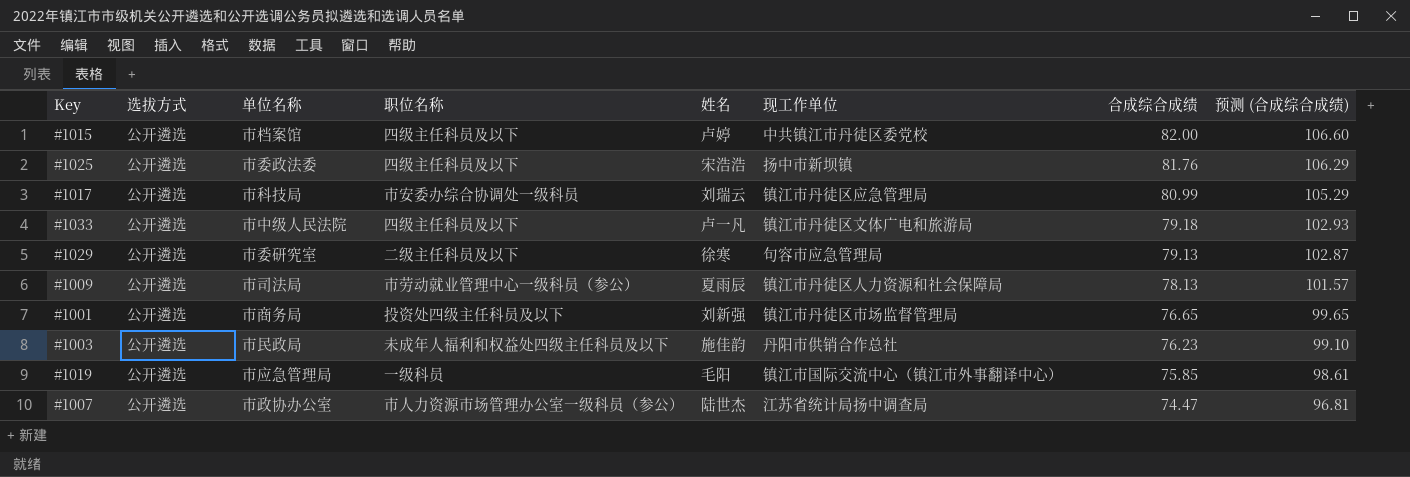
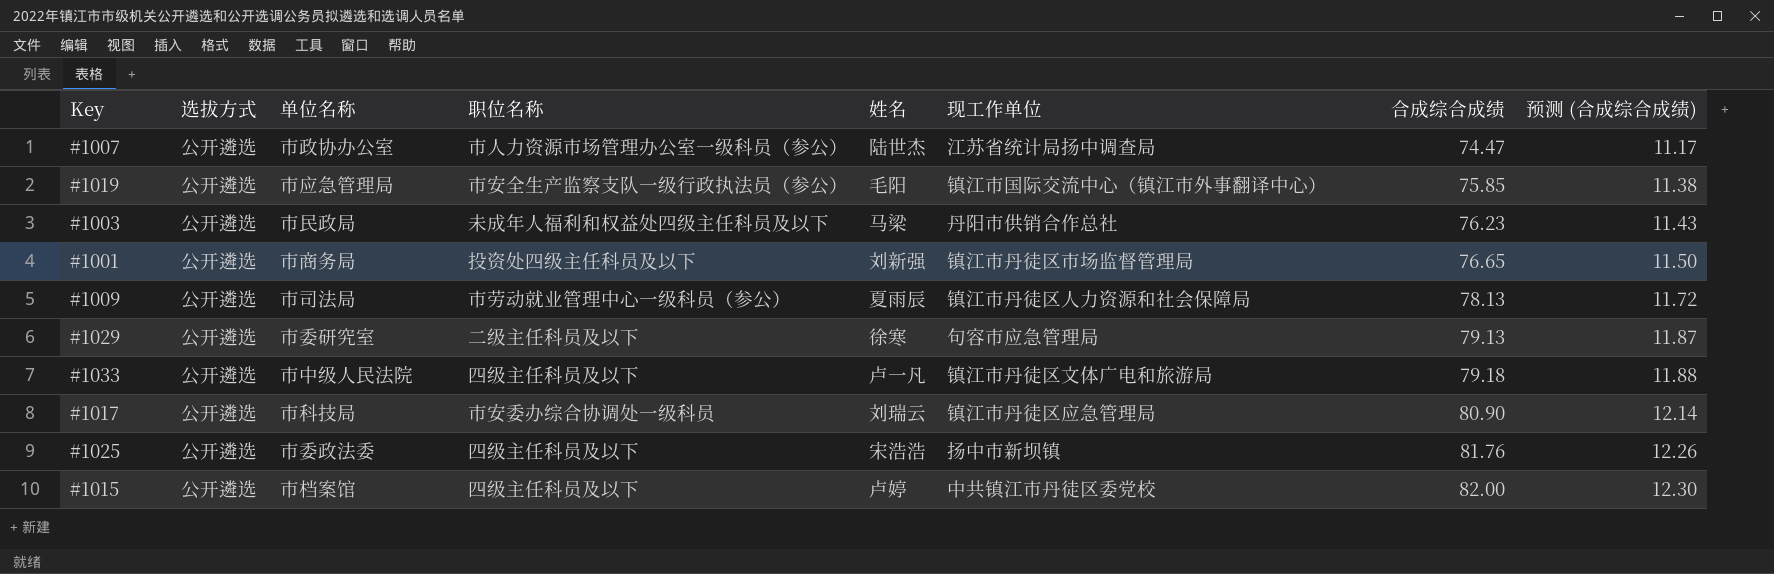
row order: 合成综合成绩 descending -> 合成综合成绩 ascending
column 预测 (合成综合成绩) | formula: [合成综合成绩] * 1.3 -> [合成综合成绩] * 0.15
#1019 | 职位名称: 一级科员 -> 市安全生产监察支队一级行政执法员（参公）
#1003 | 姓名: 施佳韵 -> 马梁
#1017 | 合成综合成绩: 80.99 -> 80.90

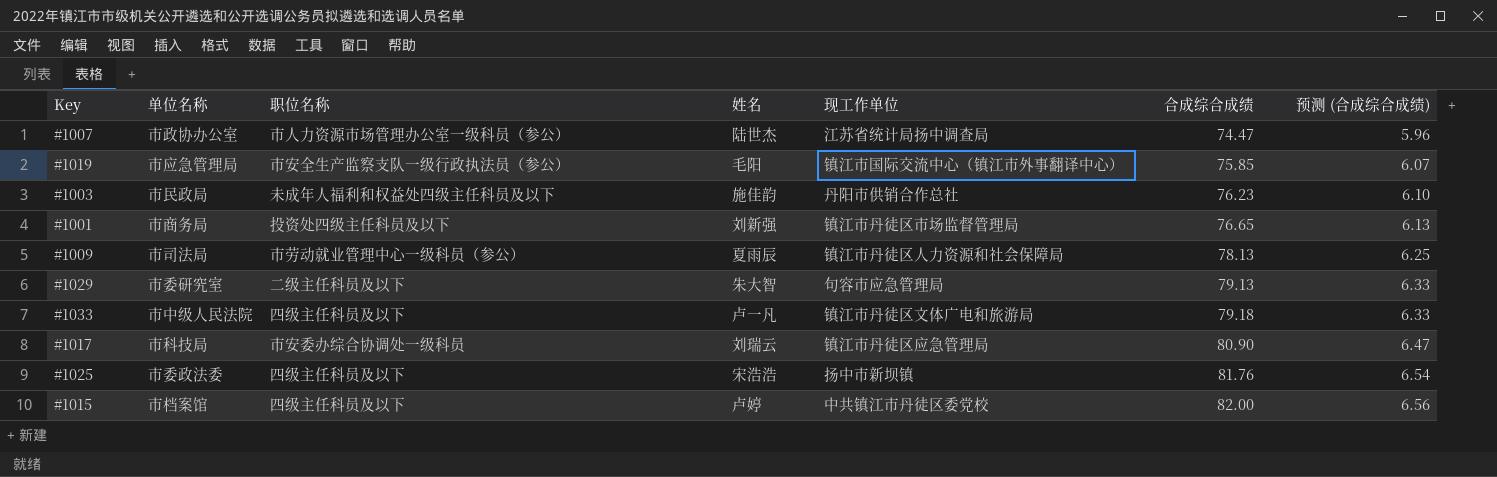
column 选拔方式 | position: 2 -> none
column 预测 (合成综合成绩) | formula: [合成综合成绩] * 0.15 -> [合成综合成绩] * 0.08
#1003 | 姓名: 马梁 -> 施佳韵
#1029 | 姓名: 徐寒 -> 朱大智

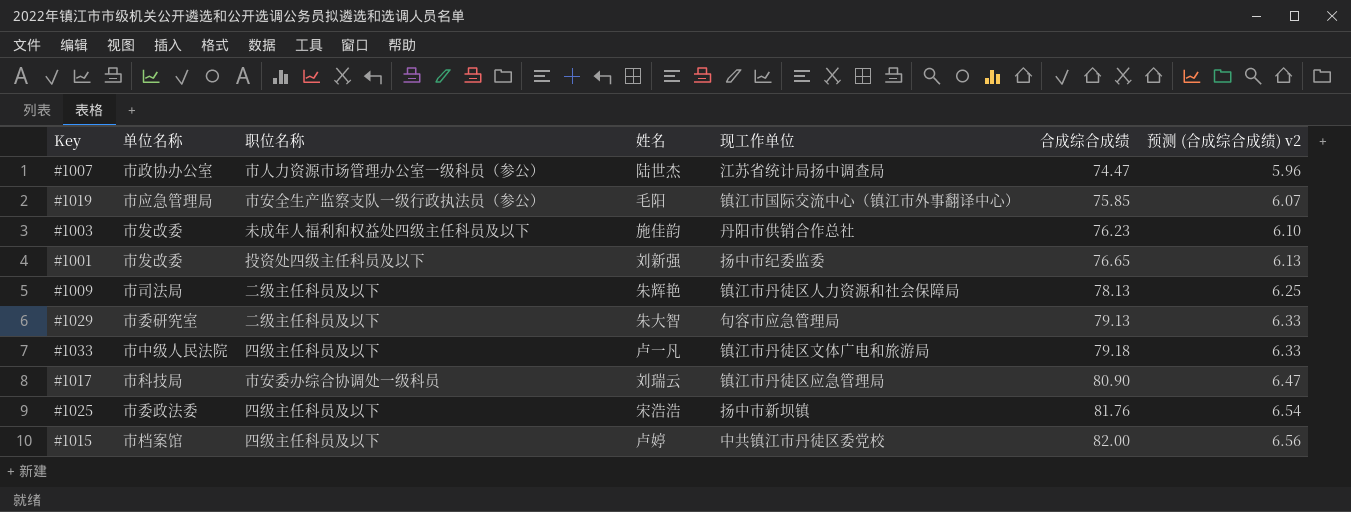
column name: 预测 (合成综合成绩) -> 预测 (合成综合成绩) v2
#1003 | 单位名称: 市民政局 -> 市发改委
#1001 | 单位名称: 市商务局 -> 市发改委
#1001 | 现工作单位: 镇江市丹徒区市场监督管理局 -> 扬中市纪委监委
#1009 | 职位名称: 市劳动就业管理中心一级科员（参公） -> 二级主任科员及以下
#1009 | 姓名: 夏雨辰 -> 朱辉艳

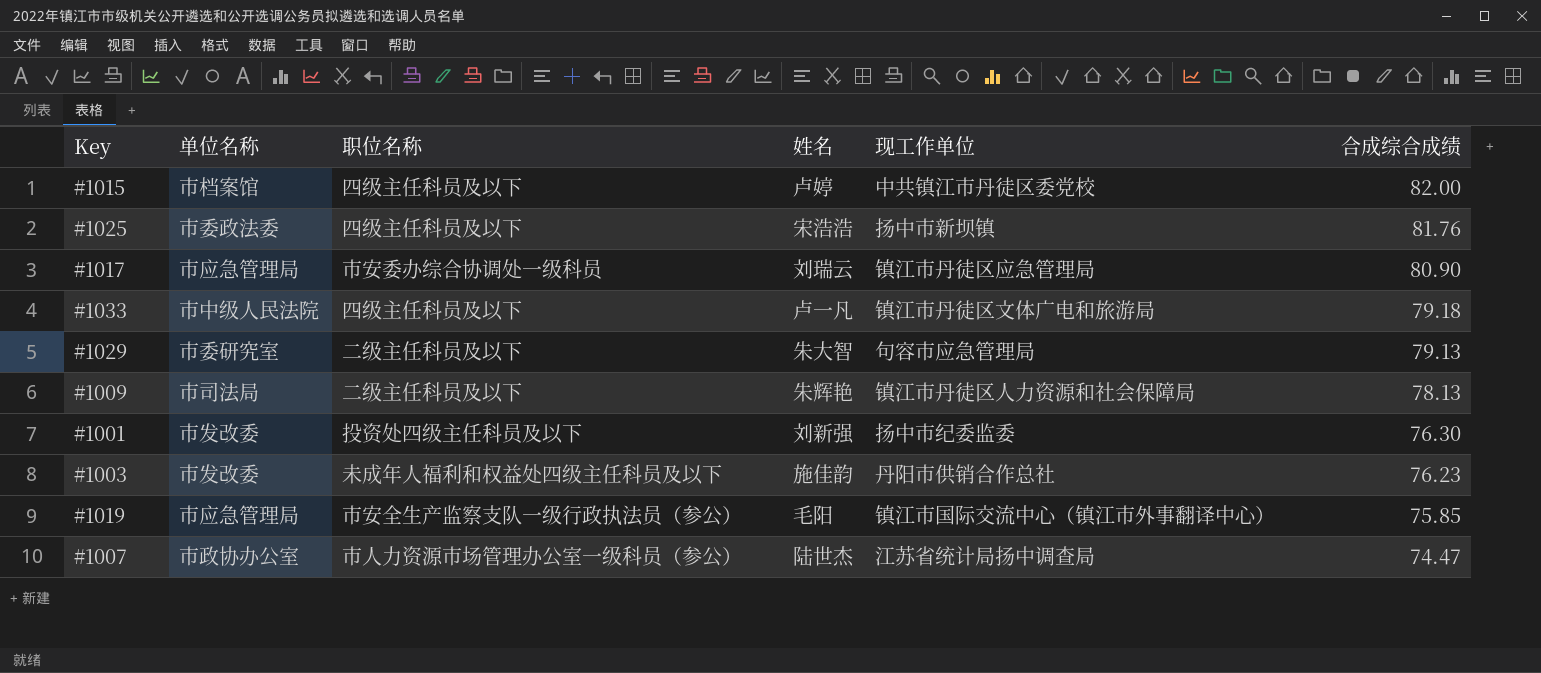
row order: 合成综合成绩 ascending -> 合成综合成绩 descending
column 预测 (合成综合成绩) v2 | formula: [合成综合成绩] * 0.08 -> none
#1017 | 单位名称: 市科技局 -> 市应急管理局
#1001 | 合成综合成绩: 76.65 -> 76.30

